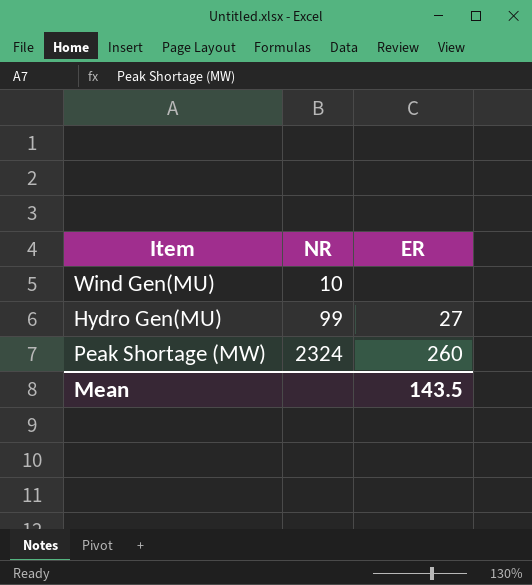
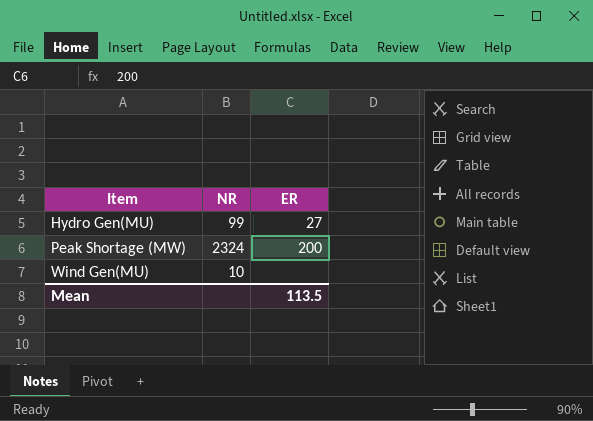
row order: NR ascending -> Item ascending
Peak Shortage (MW) | ER: 260 -> 200
Mean | ER: 143.5 -> 113.5

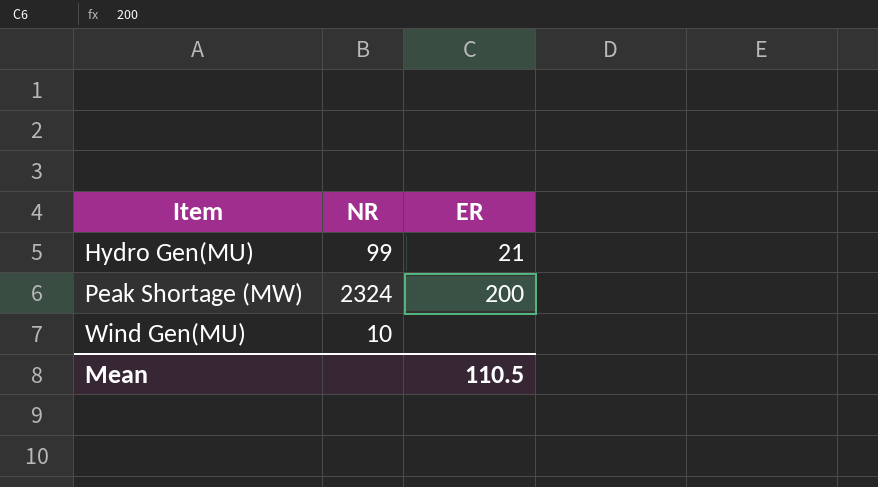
Hydro Gen(MU) | ER: 27 -> 21
Mean | ER: 113.5 -> 110.5

